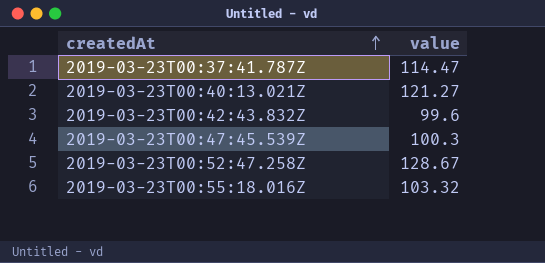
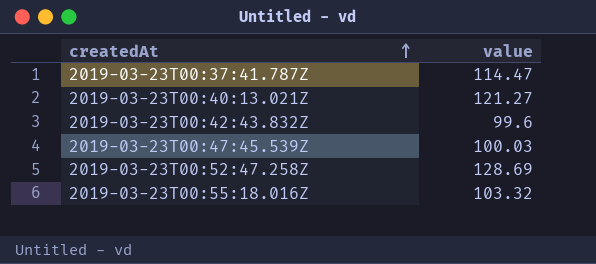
2019-03-23T00:47:45.539Z | value: 100.3 -> 100.03
2019-03-23T00:52:47.258Z | value: 128.67 -> 128.69

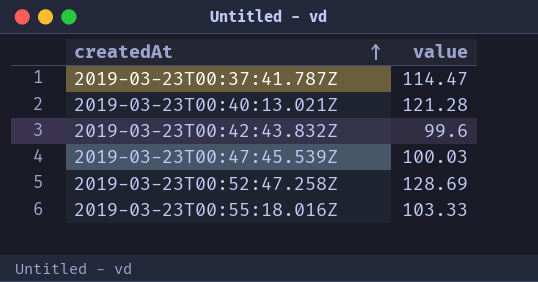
2019-03-23T00:40:13.021Z | value: 121.27 -> 121.28
2019-03-23T00:55:18.016Z | value: 103.32 -> 103.33

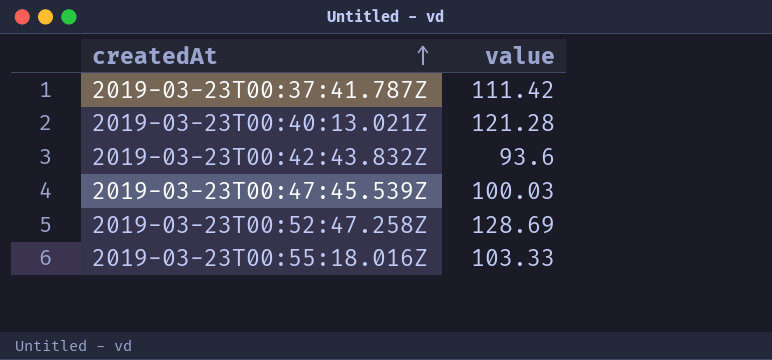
2019-03-23T00:37:41.787Z | value: 114.47 -> 111.42
2019-03-23T00:42:43.832Z | value: 99.6 -> 93.6

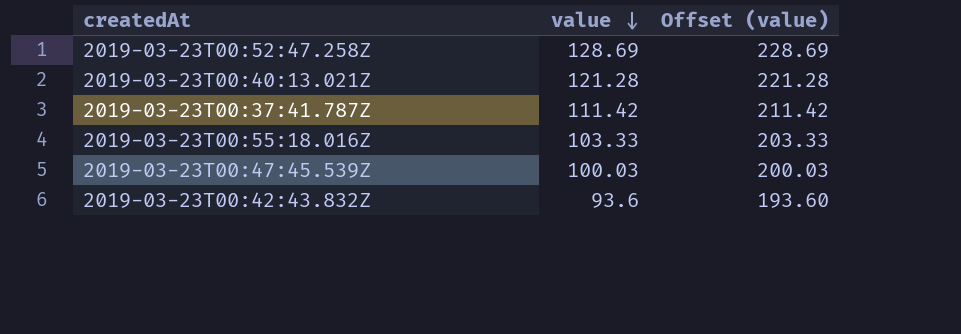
row order: createdAt ascending -> value descending
column Offset (value) | formula: none -> [value] + 100

